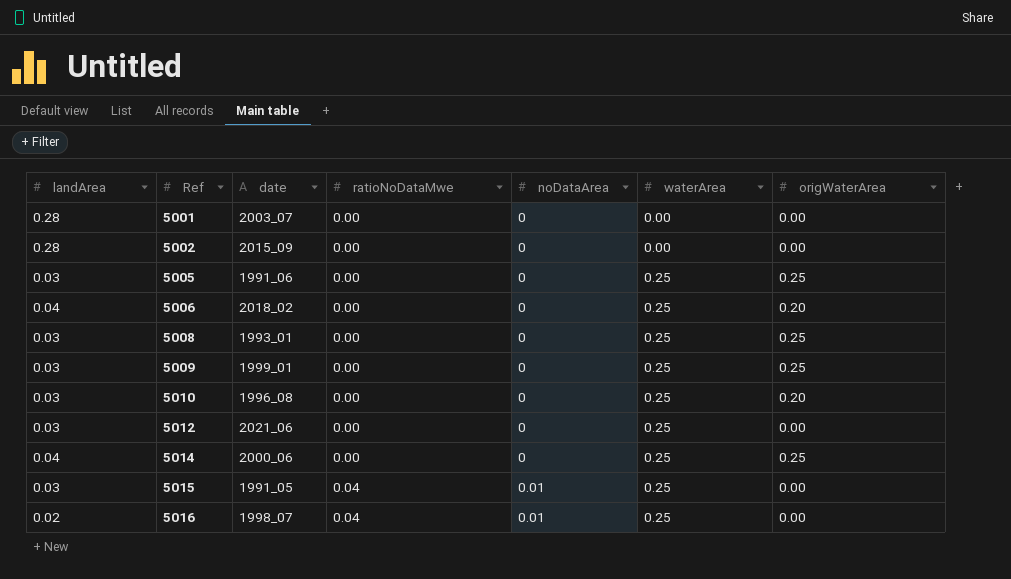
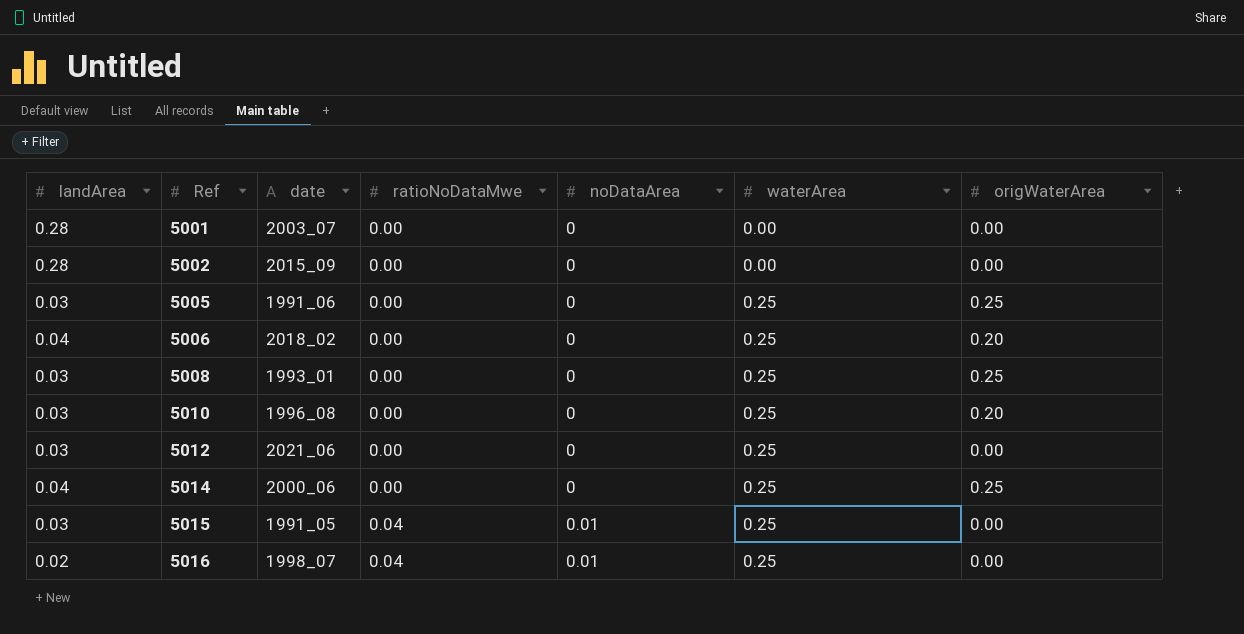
row 5009: 0.03 | 1999_01 | 0.00 | 0 | 0.25 | 0.25 -> none

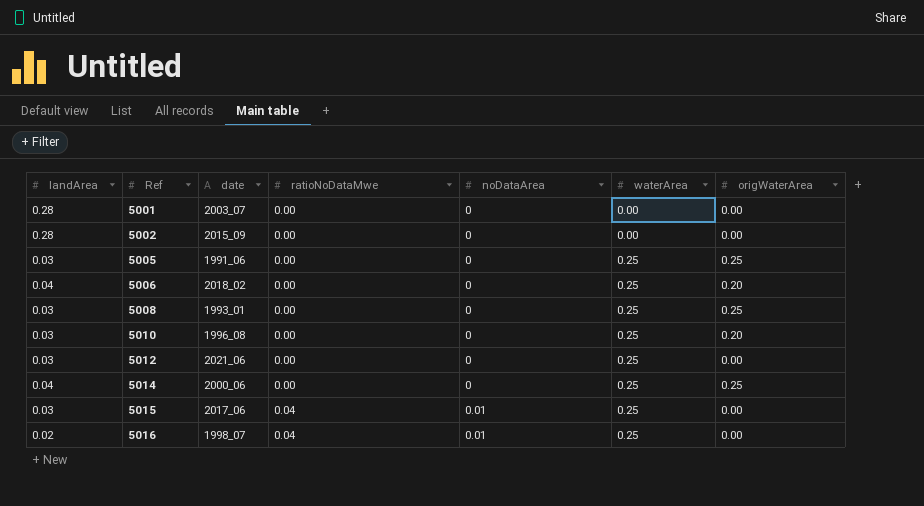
5015 | date: 1991_05 -> 2017_06

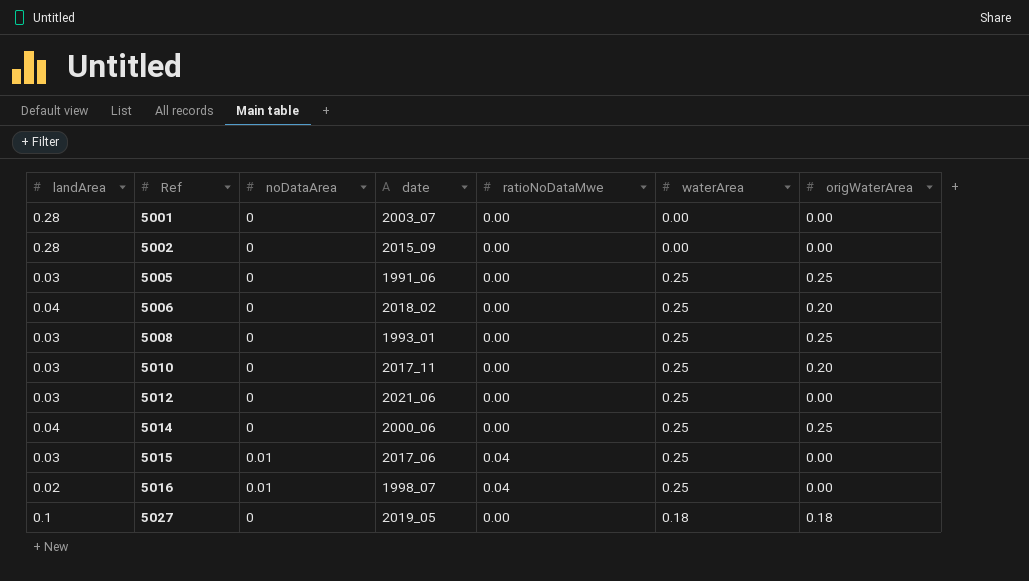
column noDataArea | position: 5 -> 3
5010 | date: 1996_08 -> 2017_11
row 5027: none -> 0.1 | 0 | 2019_05 | 0.00 | 0.18 | 0.18

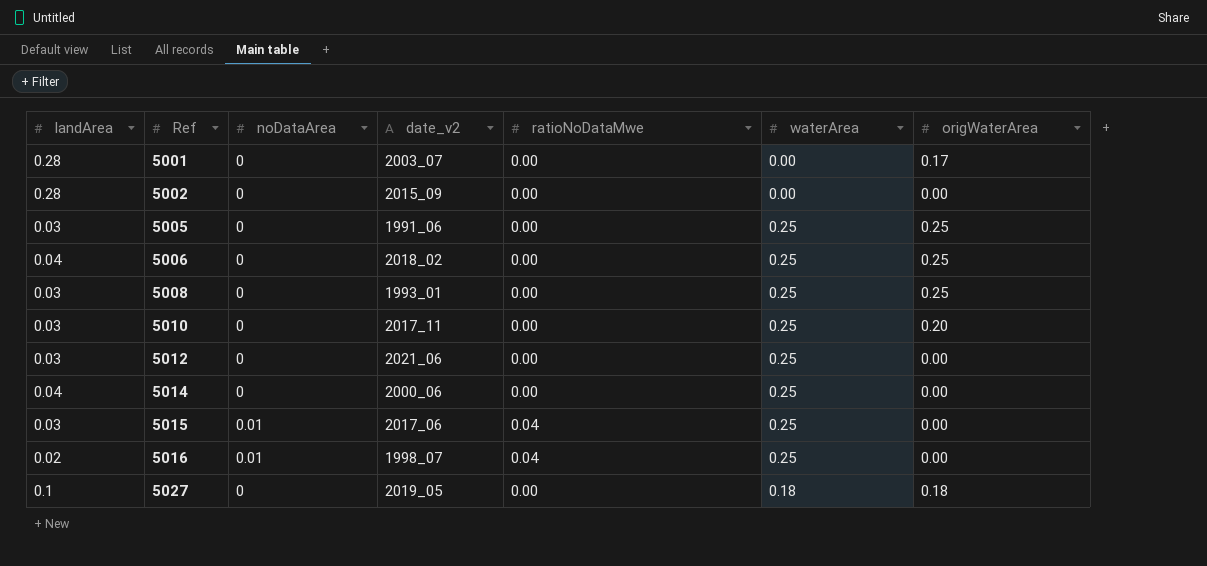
column name: date -> date_v2
5001 | origWaterArea: 0.00 -> 0.17
5006 | origWaterArea: 0.20 -> 0.25
5014 | origWaterArea: 0.25 -> 0.00

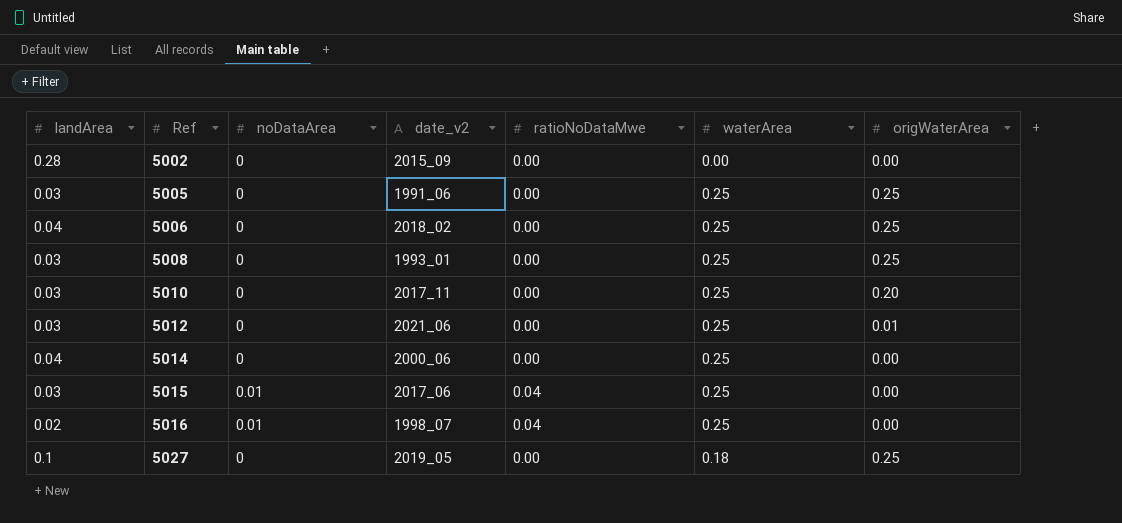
row 5001: 0.28 | 0 | 2003_07 | 0.00 | 0.00 | 0.17 -> none
5012 | origWaterArea: 0.00 -> 0.01
5027 | origWaterArea: 0.18 -> 0.25

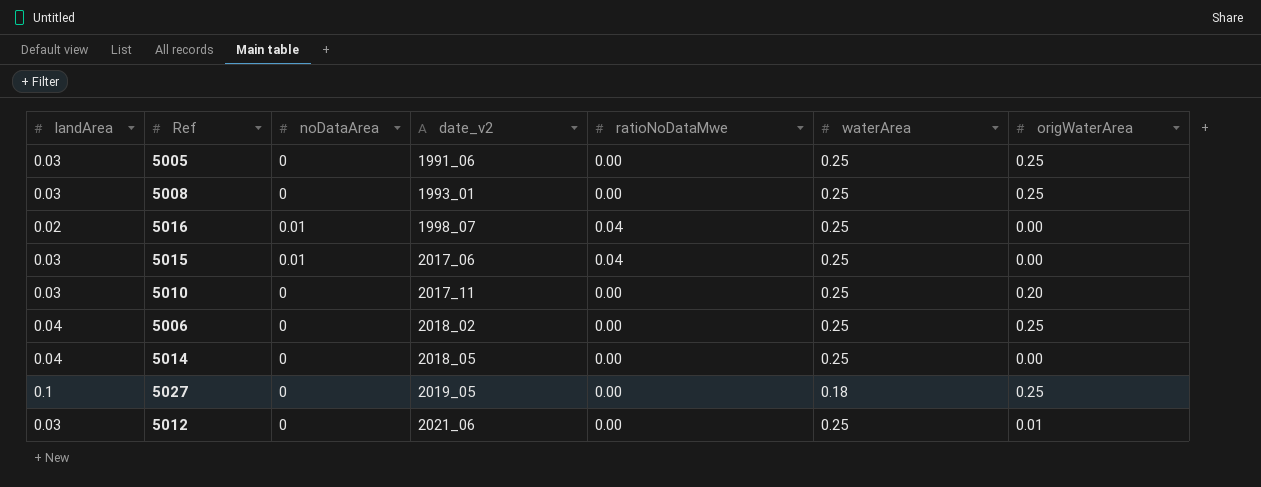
row order: Ref ascending -> date_v2 ascending
row 5002: 0.28 | 0 | 2015_09 | 0.00 | 0.00 | 0.00 -> none
5014 | date_v2: 2000_06 -> 2018_05

